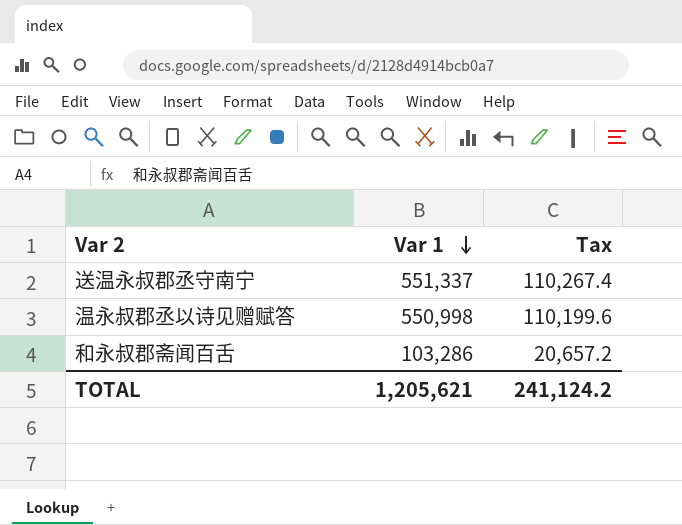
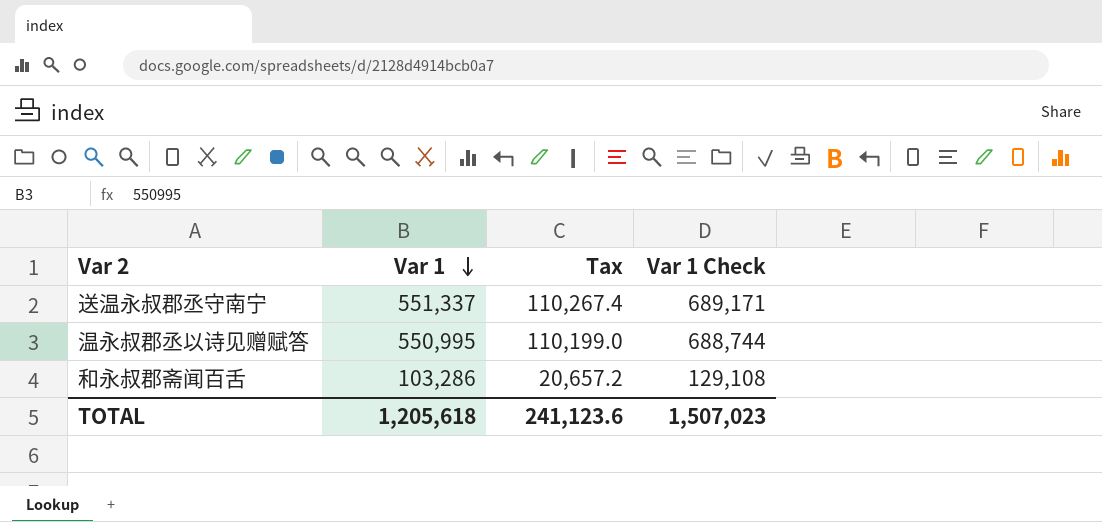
column Var 1 Check | formula: none -> [Var 1] * 1.25
温永叔郡丞以诗见赠赋答 | Var 1: 550,998 -> 550,995
温永叔郡丞以诗见赠赋答 | Tax: 110,199.6 -> 110,199.0
TOTAL | Var 1: 1,205,621 -> 1,205,618
TOTAL | Tax: 241,124.2 -> 241,123.6

